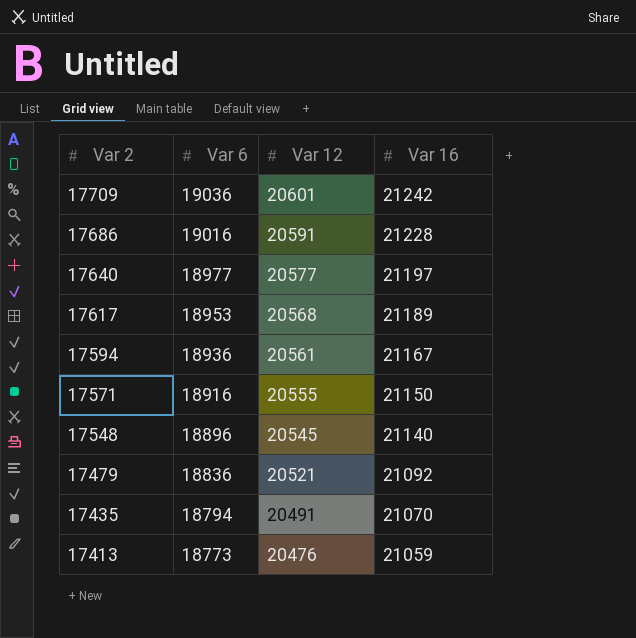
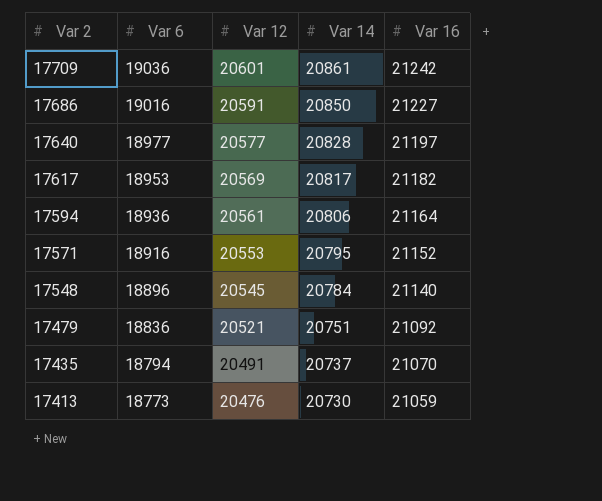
column Var 14 | position: none -> 4
17686 | Var 16: 21228 -> 21227
17617 | Var 12: 20568 -> 20569
17617 | Var 16: 21189 -> 21182
17594 | Var 16: 21167 -> 21164
17571 | Var 12: 20555 -> 20553
17571 | Var 16: 21150 -> 21152

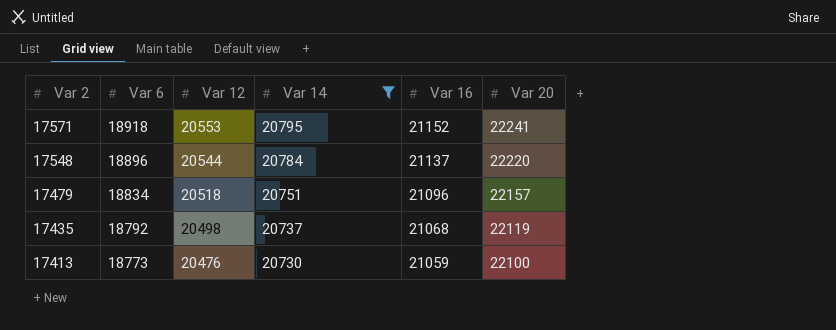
filter: none -> Var 14 <= 20795
column Var 20 | position: none -> 6
17571 | Var 6: 18916 -> 18918
17548 | Var 12: 20545 -> 20544
17548 | Var 16: 21140 -> 21137
17479 | Var 6: 18836 -> 18834
17479 | Var 12: 20521 -> 20518
17479 | Var 16: 21092 -> 21096
17435 | Var 6: 18794 -> 18792
17435 | Var 12: 20491 -> 20498
17435 | Var 16: 21070 -> 21068

